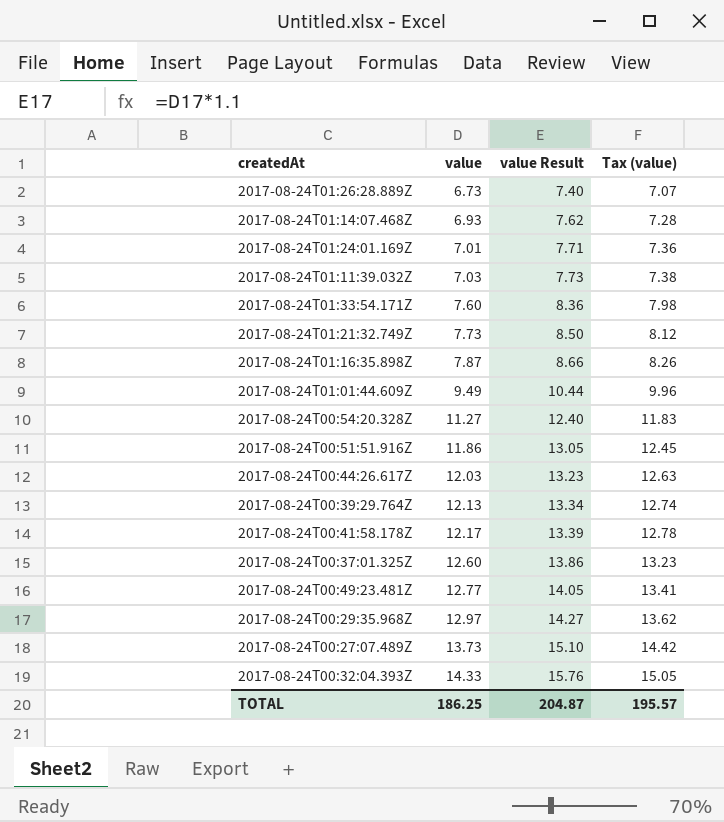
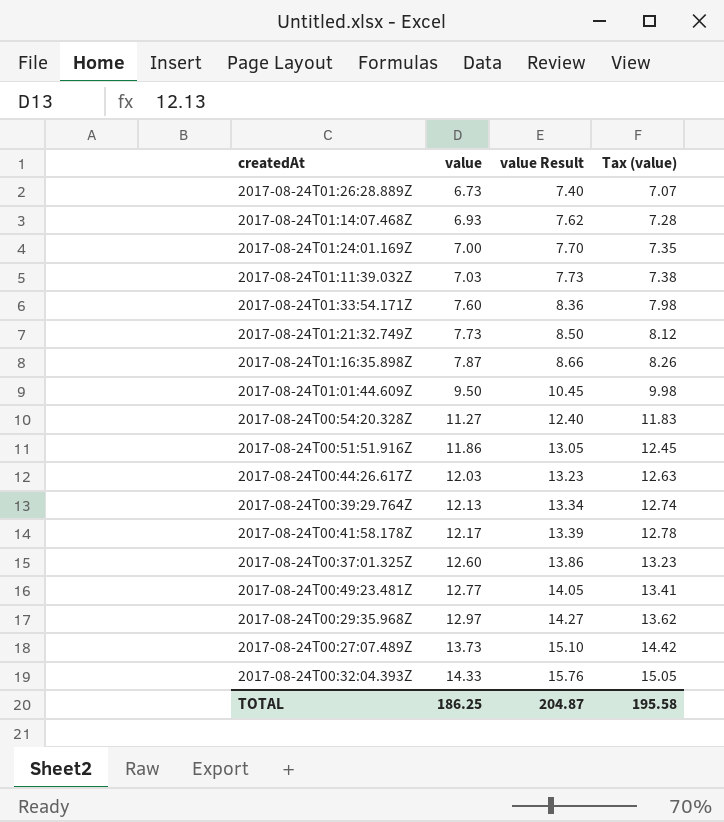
2017-08-24T01:24:01.169Z | value: 7.01 -> 7.00
2017-08-24T01:24:01.169Z | value Result: 7.71 -> 7.70
2017-08-24T01:24:01.169Z | Tax (value): 7.36 -> 7.35
2017-08-24T01:01:44.609Z | value: 9.49 -> 9.50
2017-08-24T01:01:44.609Z | value Result: 10.44 -> 10.45
2017-08-24T01:01:44.609Z | Tax (value): 9.96 -> 9.98
TOTAL | Tax (value): 195.57 -> 195.58

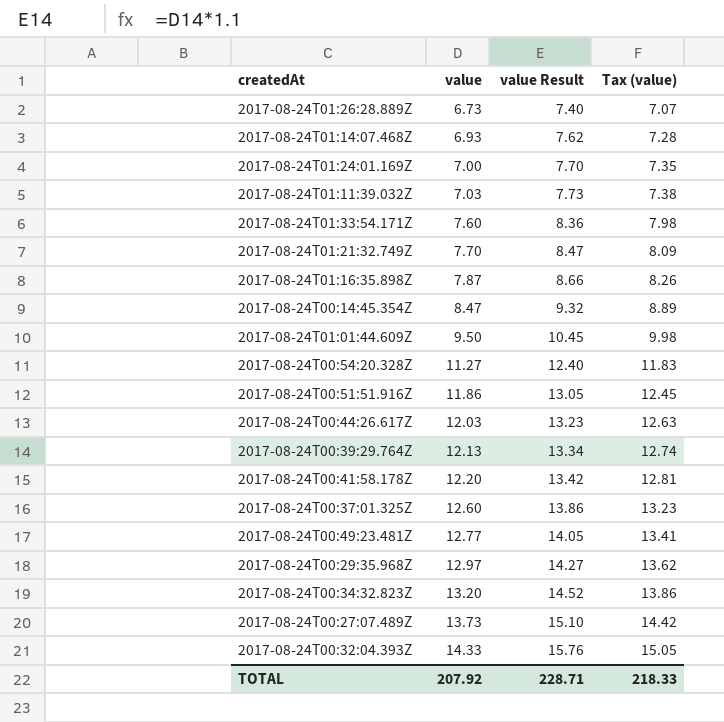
2017-08-24T01:21:32.749Z | value: 7.73 -> 7.70
2017-08-24T01:21:32.749Z | value Result: 8.50 -> 8.47
2017-08-24T01:21:32.749Z | Tax (value): 8.12 -> 8.09
row 2017-08-24T00:14:45.354Z: none -> 8.47 | 9.32 | 8.89
2017-08-24T00:41:58.178Z | value: 12.17 -> 12.20
2017-08-24T00:41:58.178Z | value Result: 13.39 -> 13.42
2017-08-24T00:41:58.178Z | Tax (value): 12.78 -> 12.81
row 2017-08-24T00:34:32.823Z: none -> 13.20 | 14.52 | 13.86
TOTAL | value: 186.25 -> 207.92
TOTAL | value Result: 204.87 -> 228.71
TOTAL | Tax (value): 195.58 -> 218.33

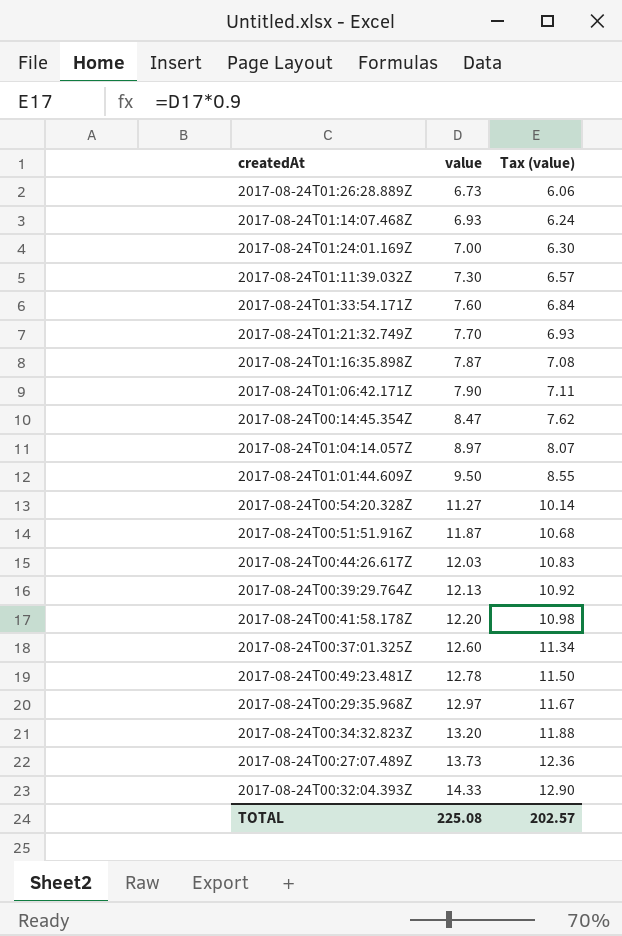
column value Result | formula: [value] * 1.1 -> none
column Tax (value) | formula: [value] * 1.05 -> [value] * 0.9
2017-08-24T01:11:39.032Z | value: 7.03 -> 7.30
row 2017-08-24T01:06:42.171Z: none -> 7.90 | 7.11
row 2017-08-24T01:04:14.057Z: none -> 8.97 | 8.07
2017-08-24T00:51:51.916Z | value: 11.86 -> 11.87
2017-08-24T00:49:23.481Z | value: 12.77 -> 12.78
TOTAL | value: 207.92 -> 225.08
TOTAL | Tax (value): 218.33 -> 202.57

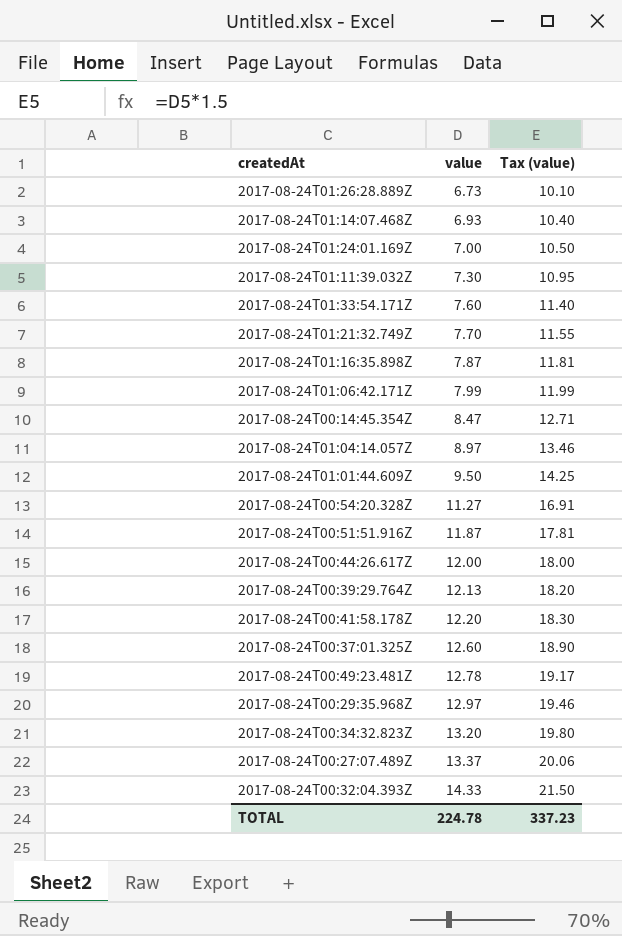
column Tax (value) | formula: [value] * 0.9 -> [value] * 1.5
2017-08-24T01:06:42.171Z | value: 7.90 -> 7.99
2017-08-24T00:44:26.617Z | value: 12.03 -> 12.00
2017-08-24T00:27:07.489Z | value: 13.73 -> 13.37
TOTAL | value: 225.08 -> 224.78
TOTAL | Tax (value): 202.57 -> 337.23

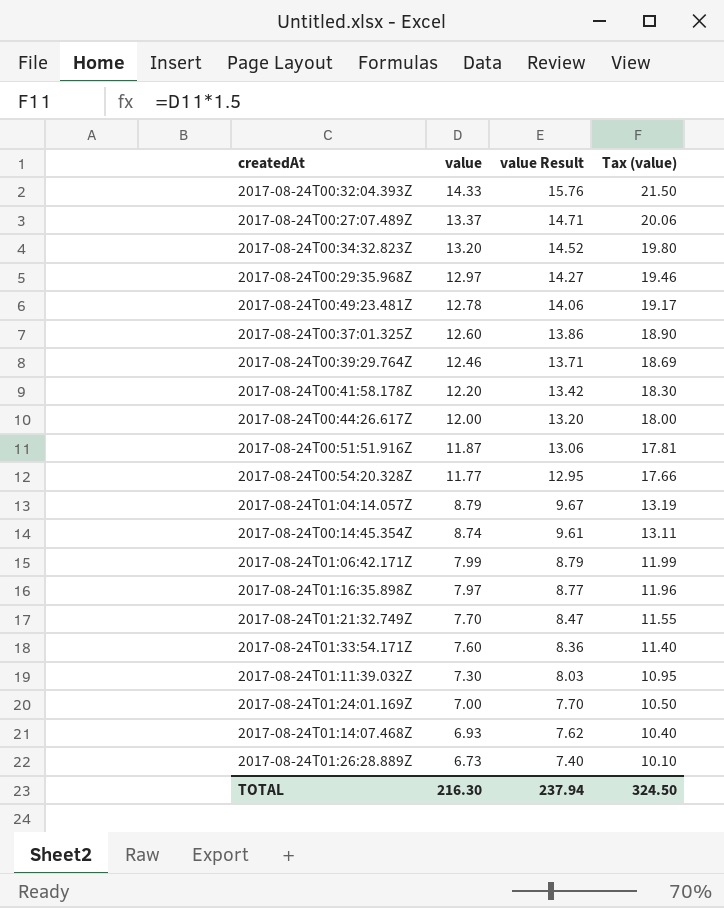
row order: value ascending -> value descending
column value Result | formula: none -> [value] * 1.1
row 2017-08-24T01:01:44.609Z: 9.50 | 14.25 -> none
2017-08-24T00:39:29.764Z | value: 12.13 -> 12.46
2017-08-24T00:39:29.764Z | Tax (value): 18.20 -> 18.69
2017-08-24T00:54:20.328Z | value: 11.27 -> 11.77
2017-08-24T00:54:20.328Z | Tax (value): 16.91 -> 17.66
2017-08-24T01:04:14.057Z | value: 8.97 -> 8.79
2017-08-24T01:04:14.057Z | Tax (value): 13.46 -> 13.19
2017-08-24T00:14:45.354Z | value: 8.47 -> 8.74
2017-08-24T00:14:45.354Z | Tax (value): 12.71 -> 13.11
2017-08-24T01:16:35.898Z | value: 7.87 -> 7.97
2017-08-24T01:16:35.898Z | Tax (value): 11.81 -> 11.96
TOTAL | value: 224.78 -> 216.30
TOTAL | Tax (value): 337.23 -> 324.50

